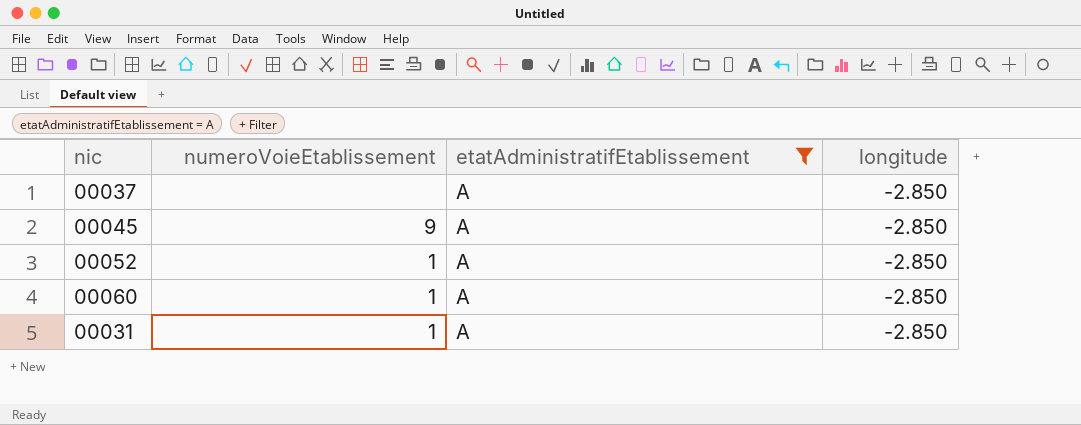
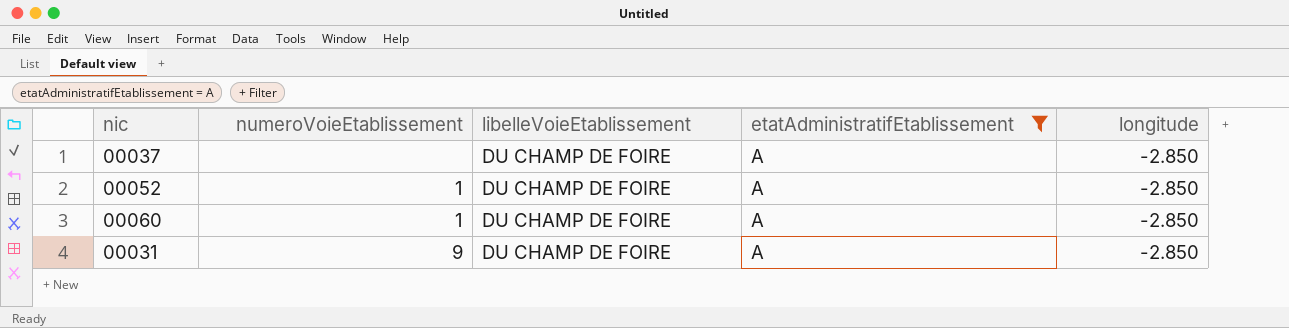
column libelleVoieEtablissement | position: none -> 3
row 00045: 9 | A | -2.850 -> none
00031 | numeroVoieEtablissement: 1 -> 9

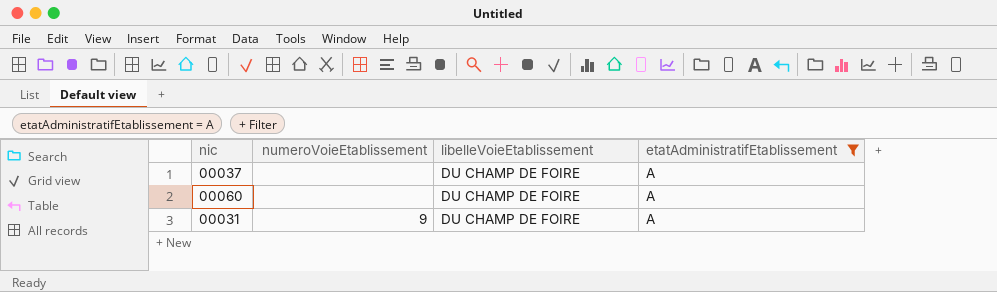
column longitude | position: 5 -> none
row 00052: 1 | DU CHAMP DE FOIRE | A | -2.850 -> none
00060 | numeroVoieEtablissement: 1 -> none

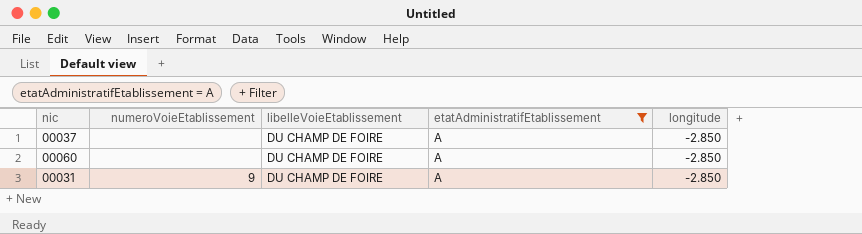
column longitude | position: none -> 5

